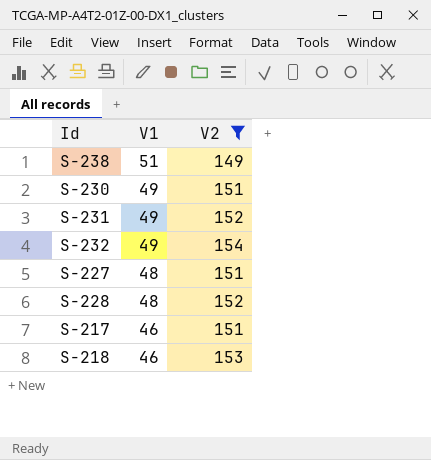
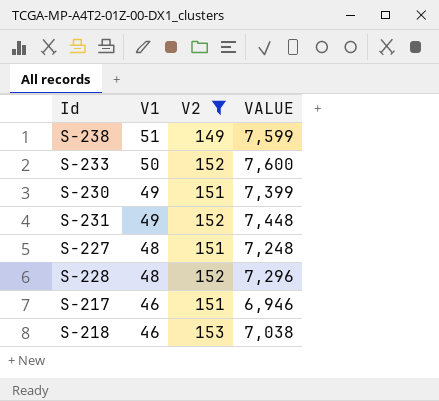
column VALUE | formula: none -> [V1] * [V2]
row S-232: 49 | 154 -> none
row S-233: none -> 50 | 152 | 7,600

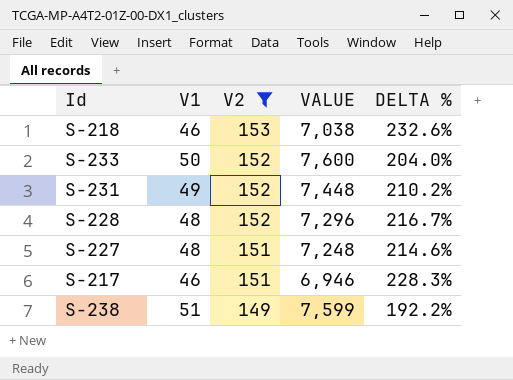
row order: V1 descending -> V2 descending
column DELTA % | formula: none -> ([V2] - [V1]) / [V1]
row S-230: 49 | 151 | 7,399 -> none

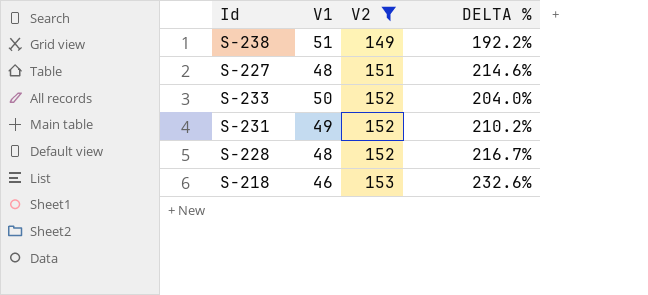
row order: V2 descending -> V2 ascending
column VALUE | formula: [V1] * [V2] -> none
row S-217: 46 | 151 | 6,946 | 228.3% -> none

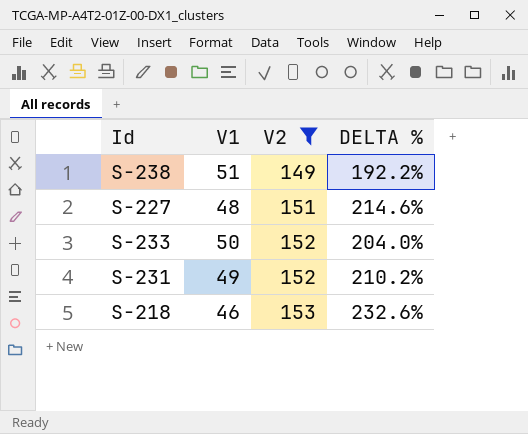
row S-228: 48 | 152 | 216.7% -> none

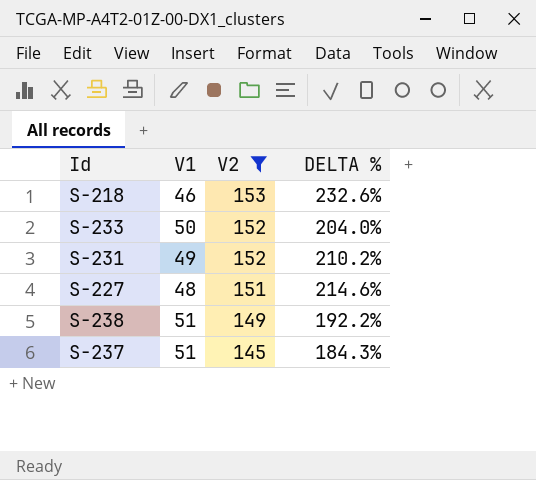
row order: V2 ascending -> V2 descending
row S-237: none -> 51 | 145 | 184.3%

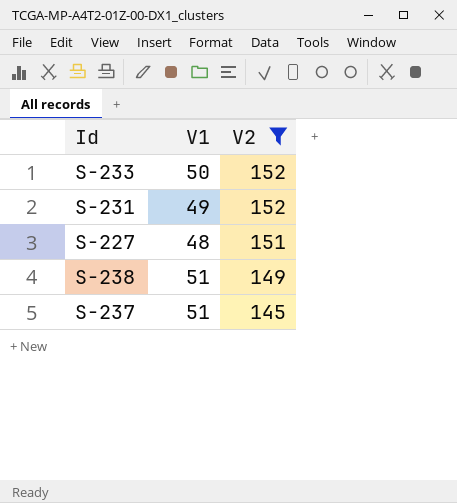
column DELTA % | formula: ([V2] - [V1]) / [V1] -> none
row S-218: 46 | 153 | 232.6% -> none

